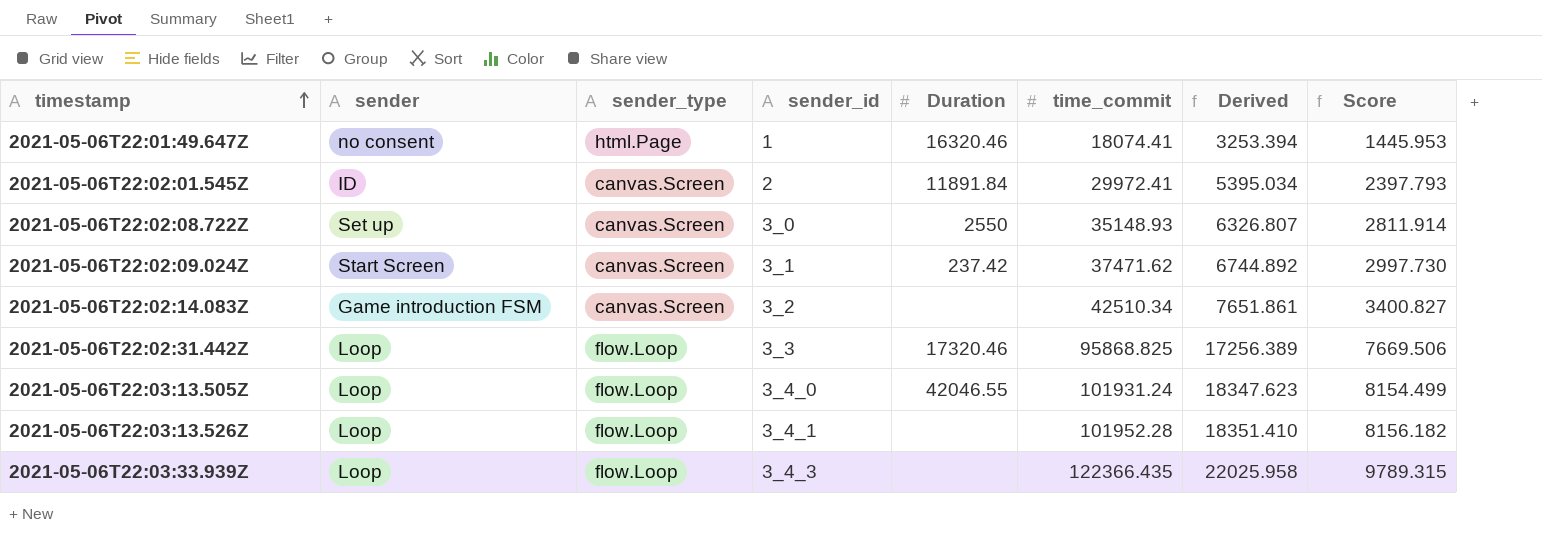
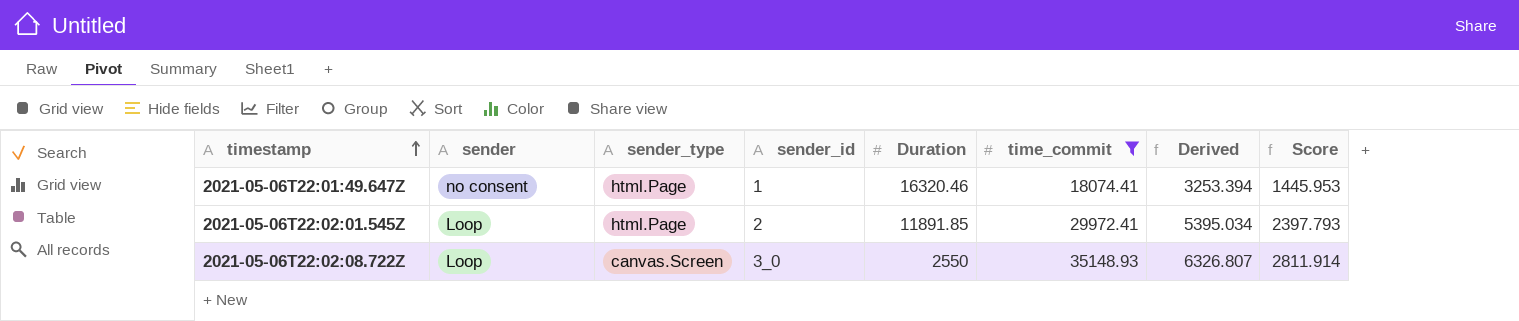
filter: none -> time_commit <= 35148.93
2021-05-06T22:02:01.545Z | sender: ID -> Loop
2021-05-06T22:02:01.545Z | sender_type: canvas.Screen -> html.Page
2021-05-06T22:02:01.545Z | Duration: 11891.84 -> 11891.85
2021-05-06T22:02:08.722Z | sender: Set up -> Loop

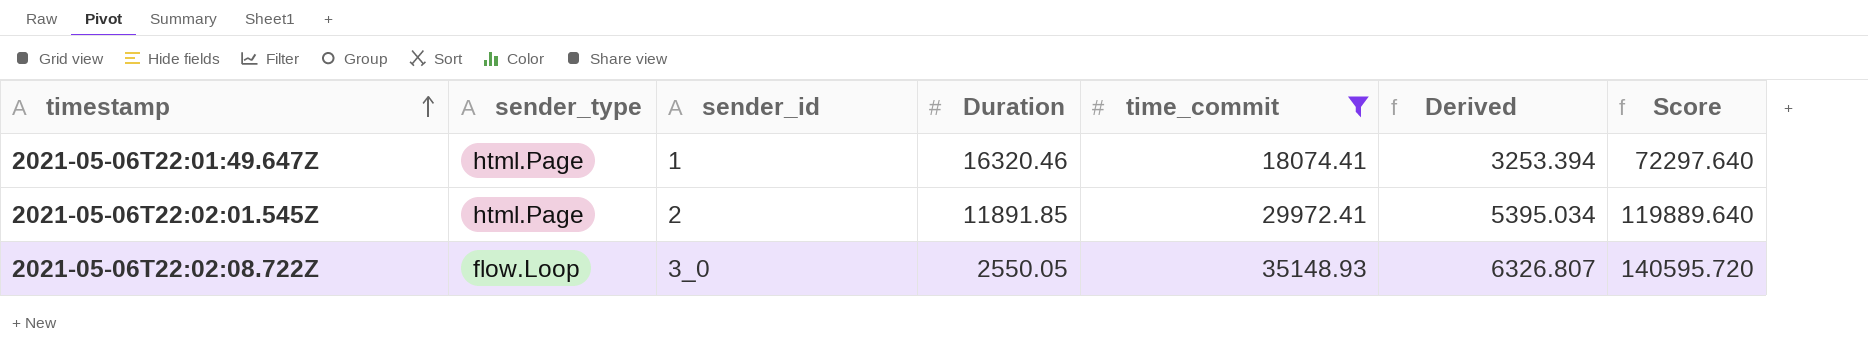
column sender | position: 2 -> none
column Score | formula: [time_commit] * 0.08 -> [time_commit] * 4
2021-05-06T22:02:08.722Z | sender_type: canvas.Screen -> flow.Loop
2021-05-06T22:02:08.722Z | Duration: 2550 -> 2550.05

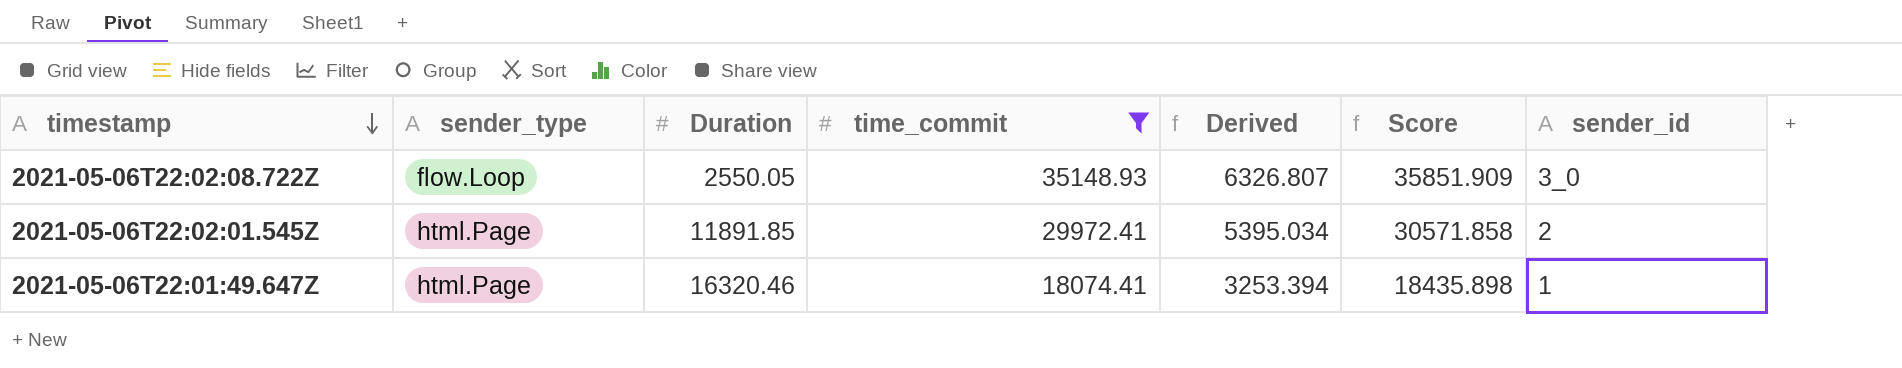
row order: timestamp ascending -> timestamp descending
column Score | formula: [time_commit] * 4 -> [time_commit] * 1.02
column sender_id | position: 3 -> 7

